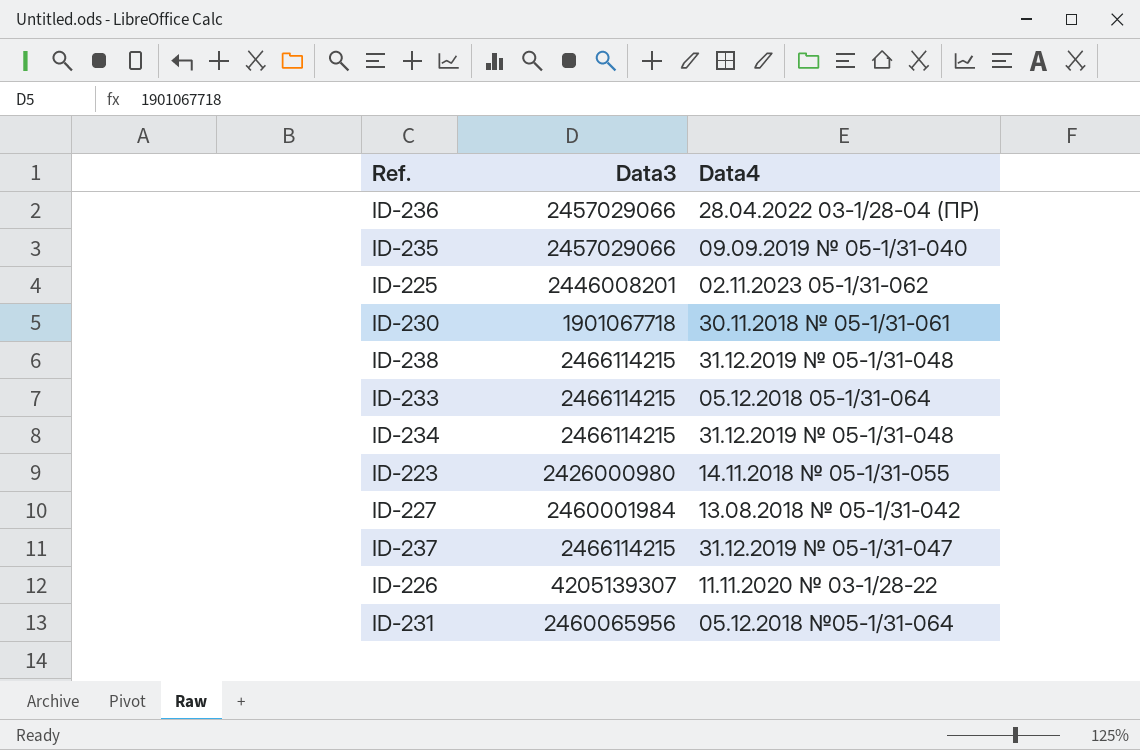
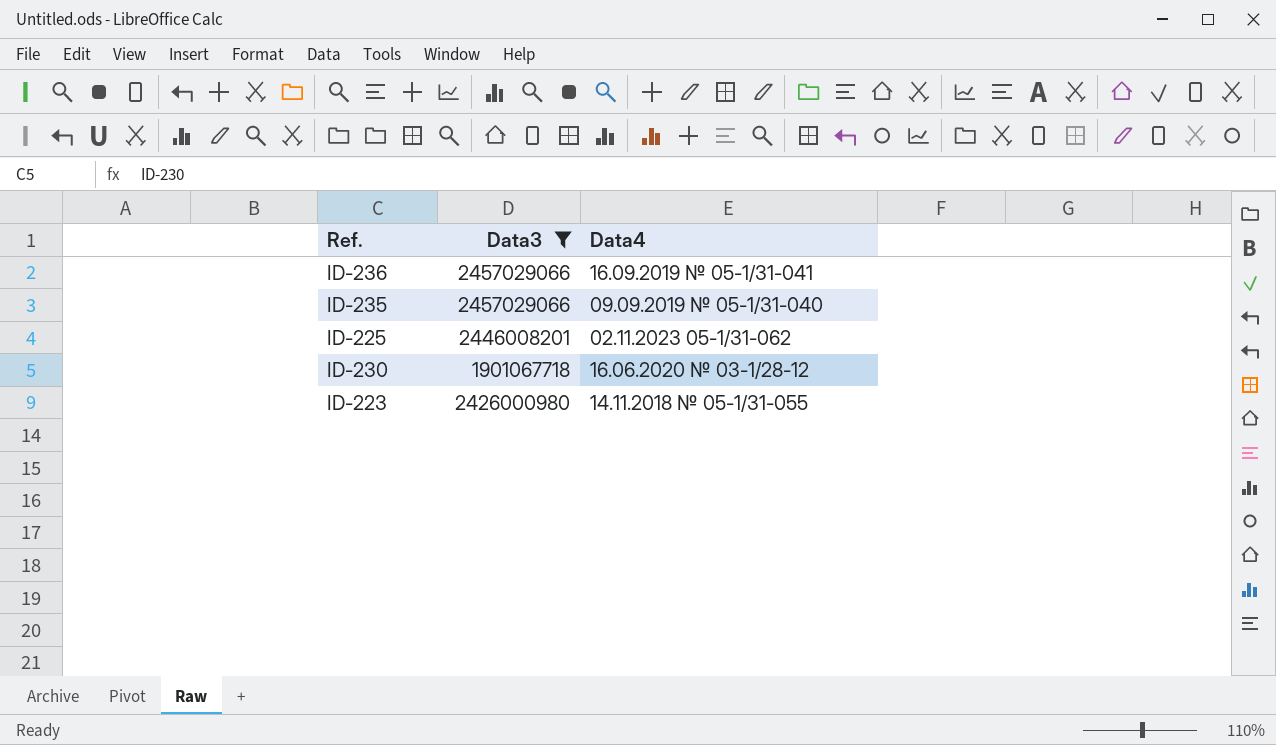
filter: none -> Data3 <= 2457029066
ID-236 | Data4: 28.04.2022 03-1/28-04 (ПР) -> 16.09.2019 № 05-1/31-041
ID-230 | Data4: 30.11.2018 № 05-1/31-061 -> 16.06.2020 № 03-1/28-12

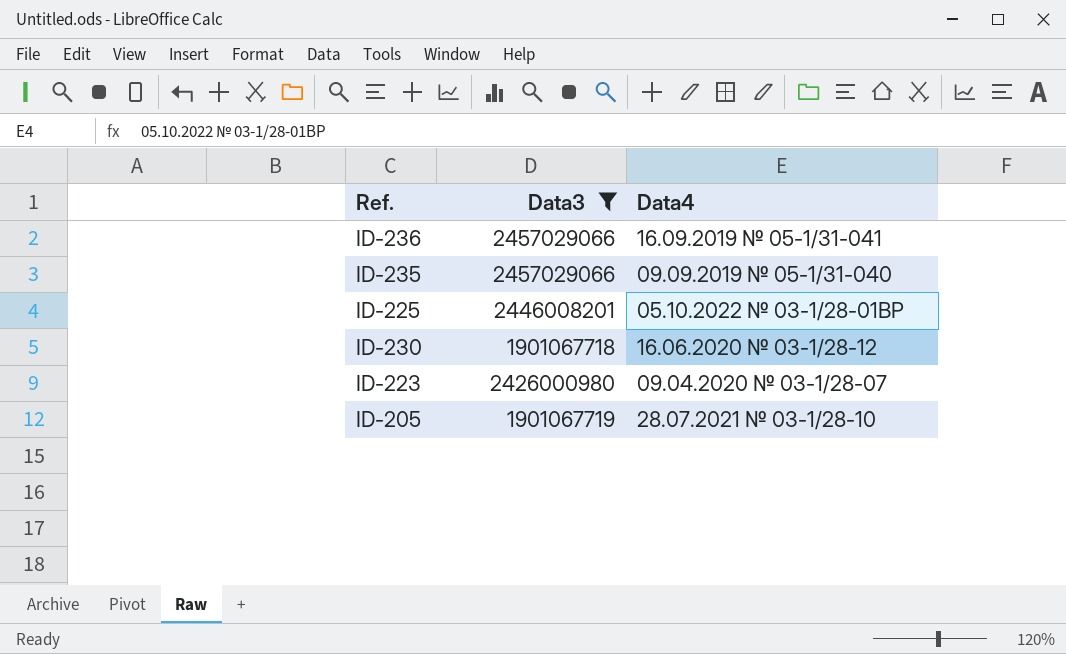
ID-225 | Data4: 02.11.2023 05-1/31-062 -> 05.10.2022 № 03-1/28-01ВР
ID-223 | Data4: 14.11.2018 № 05-1/31-055 -> 09.04.2020 № 03-1/28-07
row ID-205: none -> 1901067719 | 28.07.2021 № 03-1/28-10

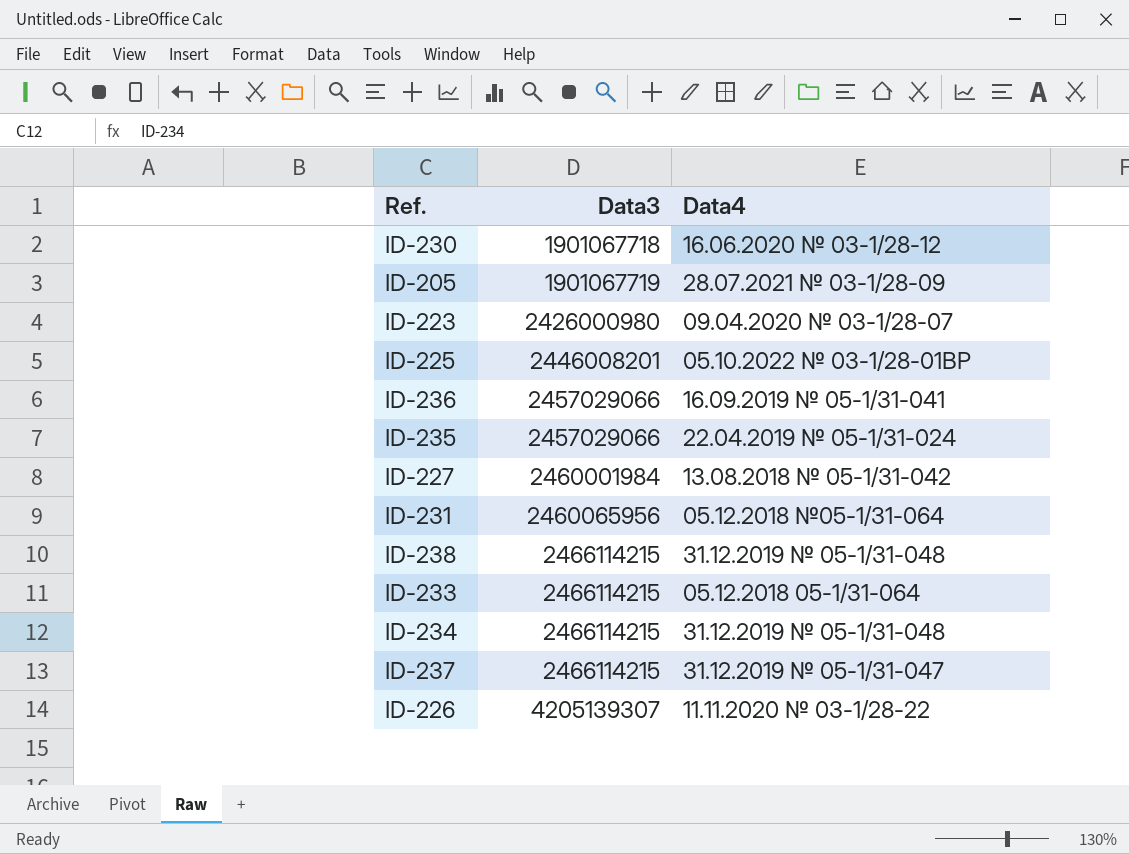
filter: Data3 <= 2457029066 -> none
row order: none -> Data3 ascending
ID-205 | Data4: 28.07.2021 № 03-1/28-10 -> 28.07.2021 № 03-1/28-09
ID-235 | Data4: 09.09.2019 № 05-1/31-040 -> 22.04.2019 № 05-1/31-024

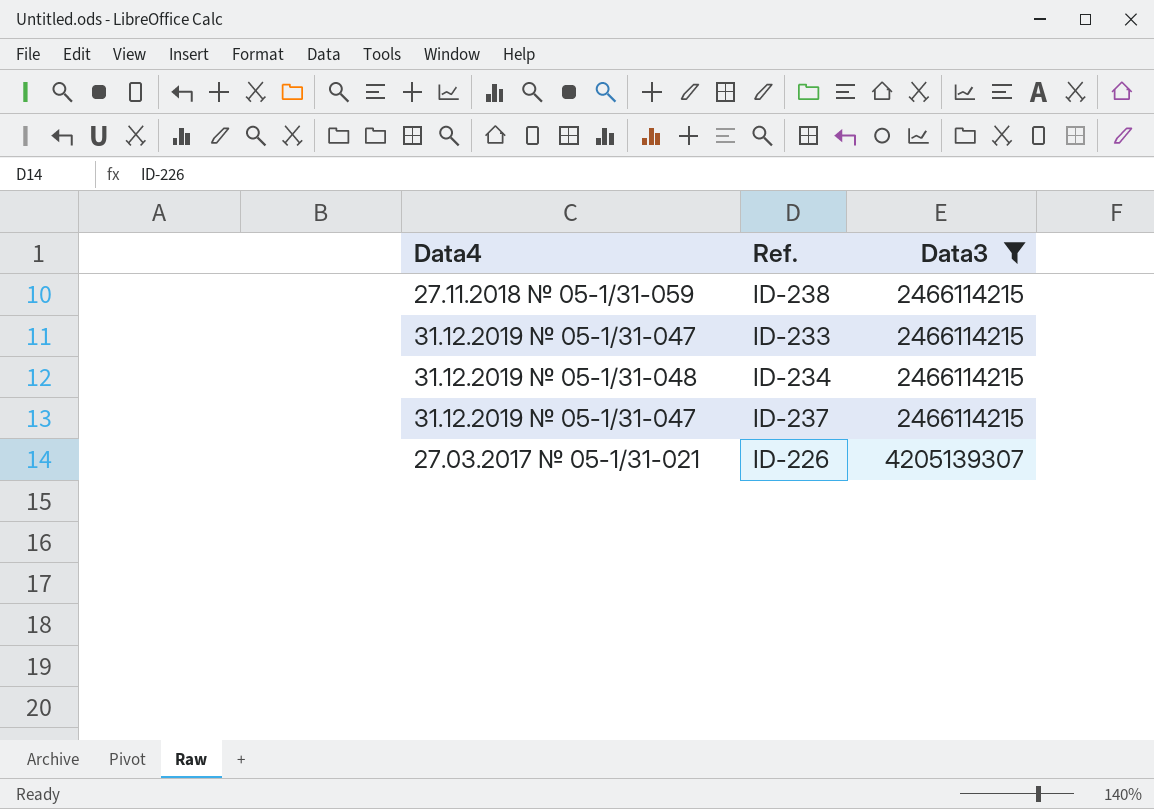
filter: none -> Data3 >= 2466114215
column Data4 | position: 3 -> 1
ID-238 | Data4: 31.12.2019 № 05-1/31-048 -> 27.11.2018 № 05-1/31-059
ID-233 | Data4: 05.12.2018 05-1/31-064 -> 31.12.2019 № 05-1/31-047
ID-226 | Data4: 11.11.2020 № 03-1/28-22 -> 27.03.2017 № 05-1/31-021

